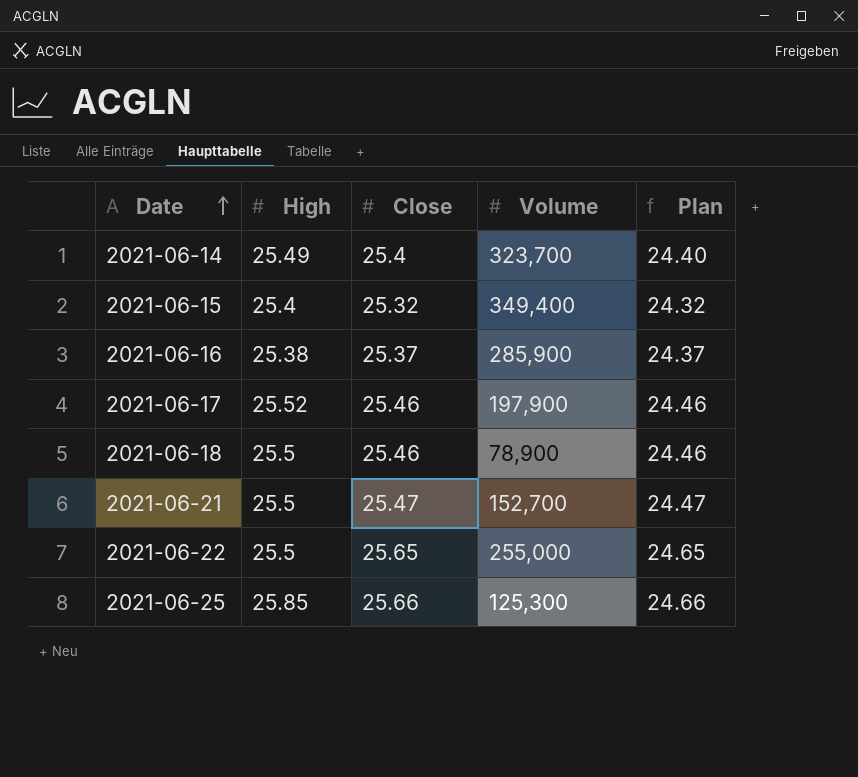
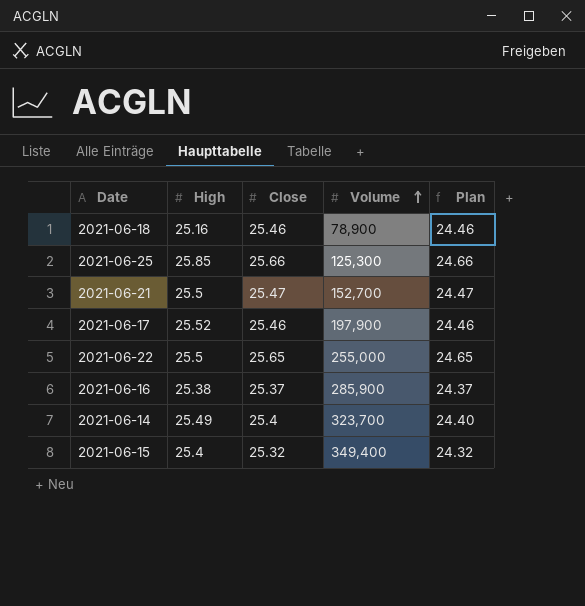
row order: Date ascending -> Volume ascending
2021-06-18 | High: 25.5 -> 25.16

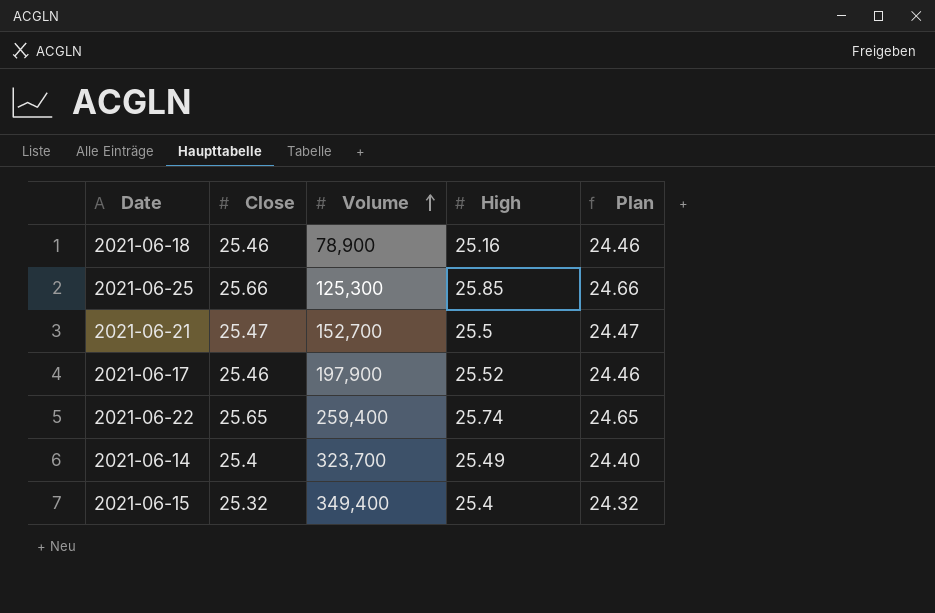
column High | position: 2 -> 4
row 2021-06-16: 25.38 | 25.37 | 285,900 | 24.37 -> none
2021-06-22 | Volume: 255,000 -> 259,400
2021-06-22 | High: 25.5 -> 25.74

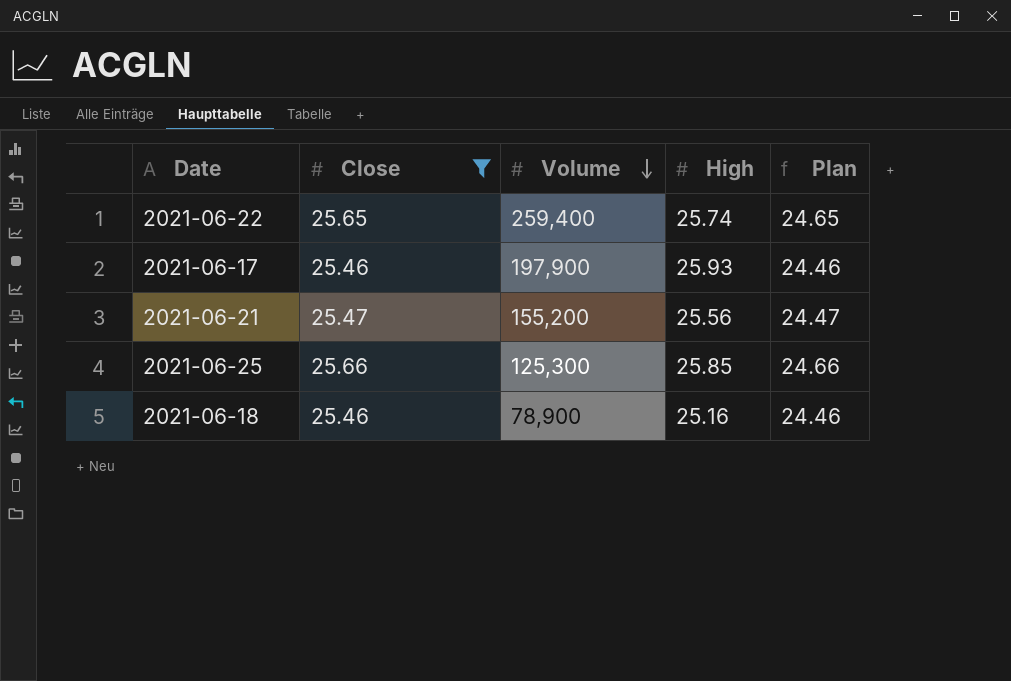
filter: none -> Close >= 25.46
row order: Volume ascending -> Volume descending
2021-06-17 | High: 25.52 -> 25.93
2021-06-21 | Volume: 152,700 -> 155,200
2021-06-21 | High: 25.5 -> 25.56

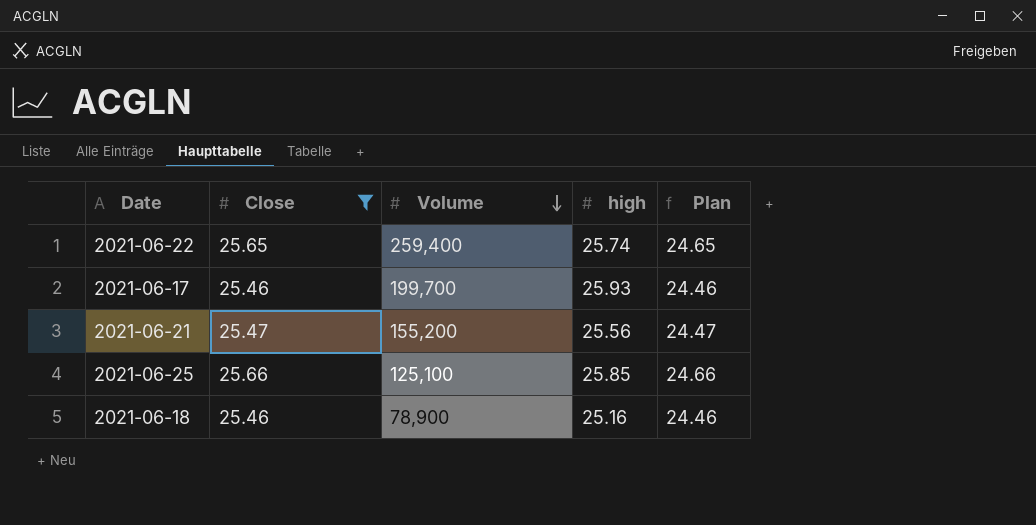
column name: High -> high
2021-06-17 | Volume: 197,900 -> 199,700
2021-06-25 | Volume: 125,300 -> 125,100

